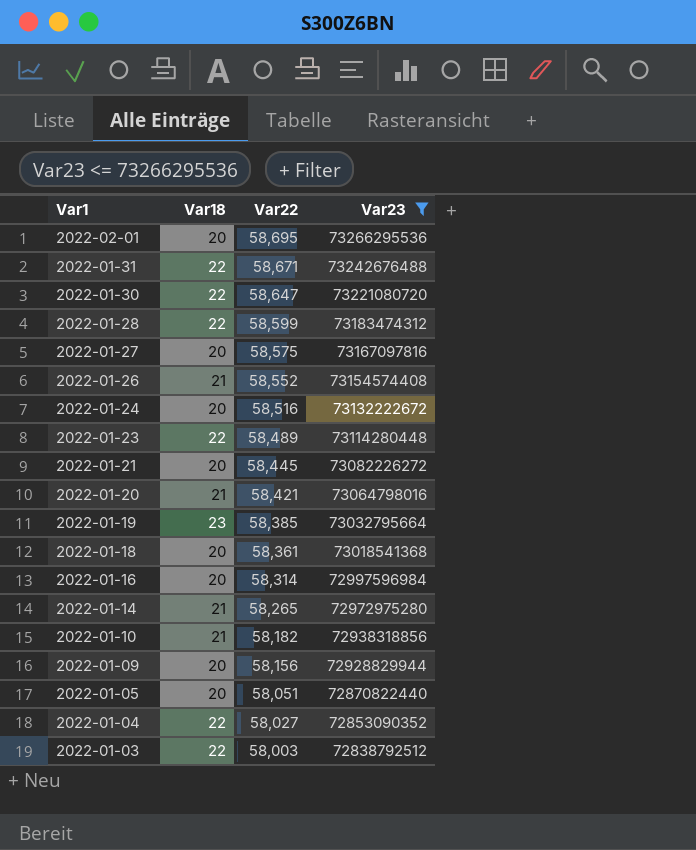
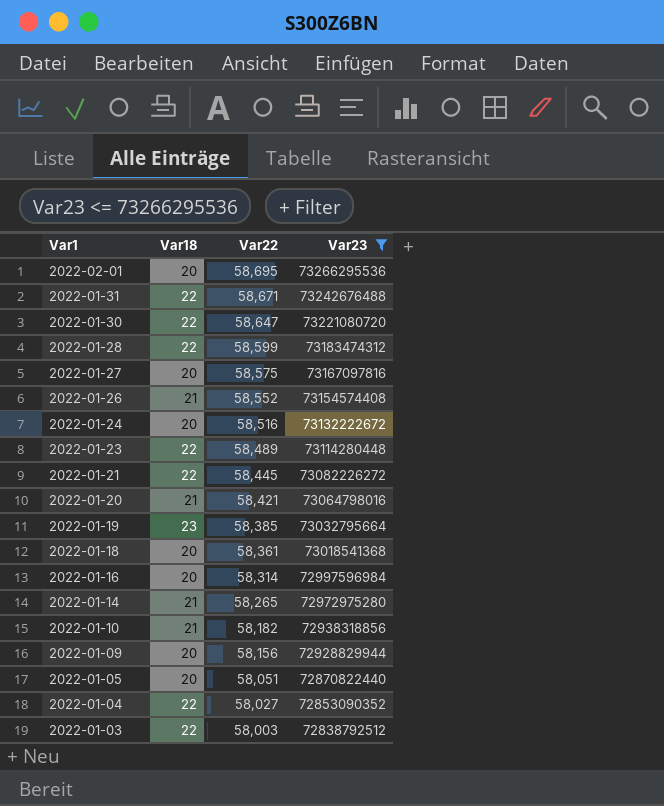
2022-01-21 | Var18: 20 -> 22

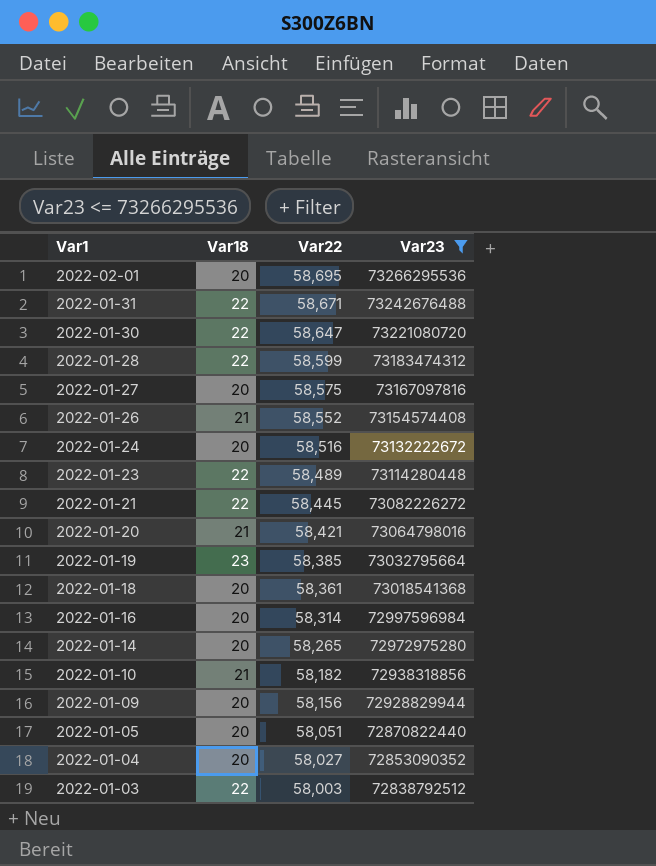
2022-01-14 | Var18: 21 -> 20
2022-01-04 | Var18: 22 -> 20

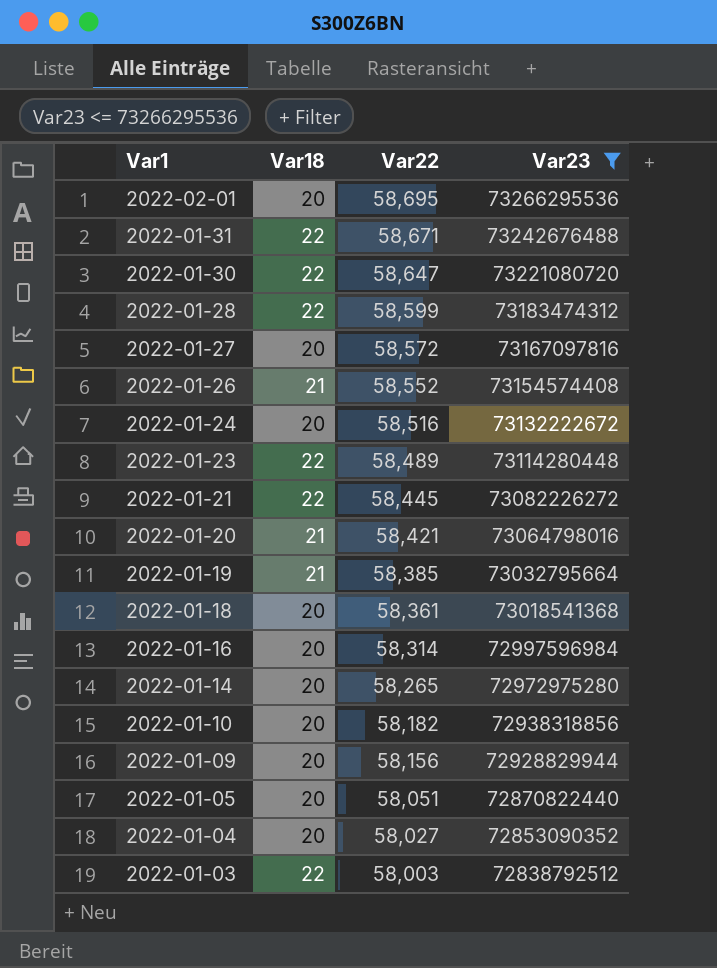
2022-01-27 | Var22: 58,575 -> 58,572
2022-01-19 | Var18: 23 -> 21
2022-01-10 | Var18: 21 -> 20

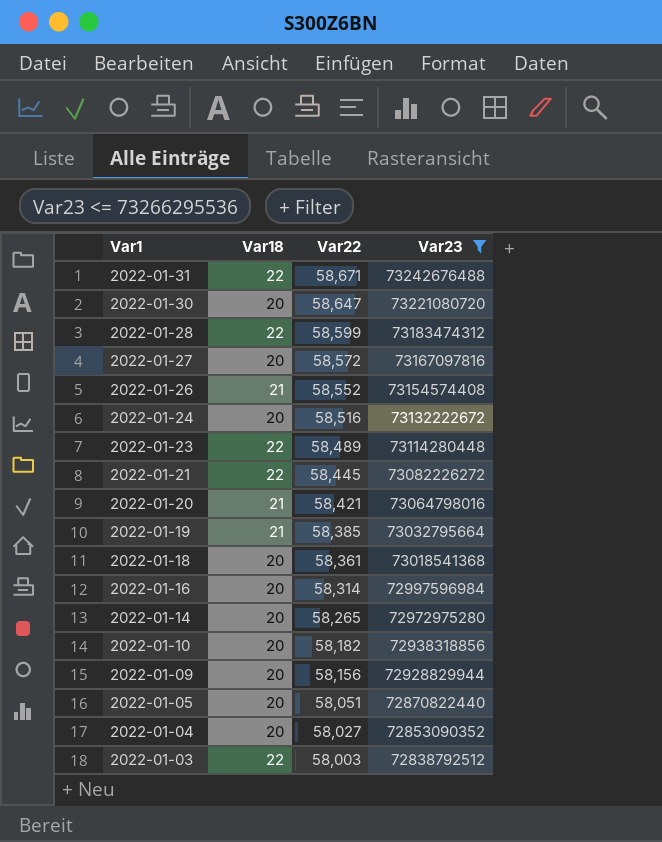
row 2022-02-01: 20 | 58,695 | 73266295536 -> none
2022-01-30 | Var18: 22 -> 20

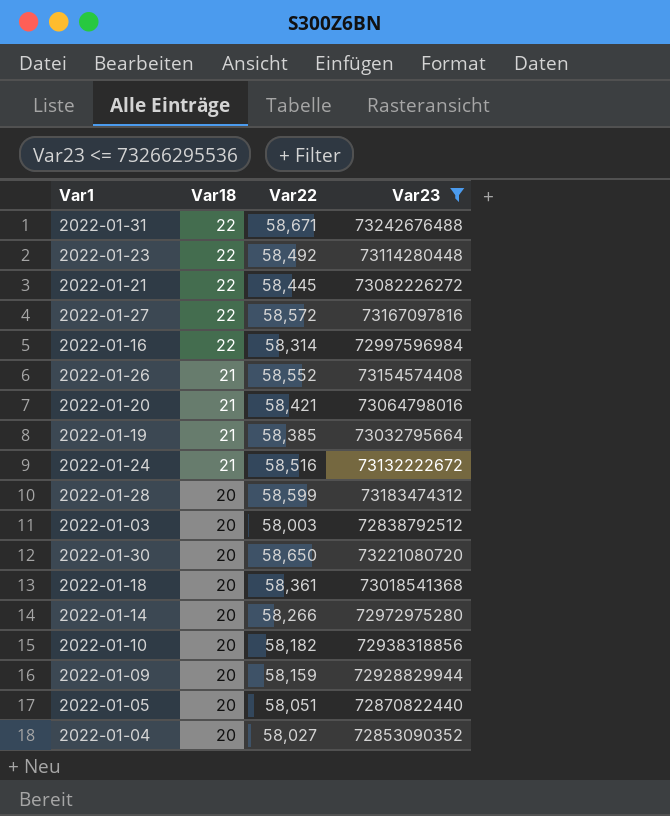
row order: Var1 descending -> Var18 descending
2022-01-23 | Var22: 58,489 -> 58,492
2022-01-27 | Var18: 20 -> 22
2022-01-16 | Var18: 20 -> 22
2022-01-24 | Var18: 20 -> 21
2022-01-28 | Var18: 22 -> 20
2022-01-03 | Var18: 22 -> 20
2022-01-30 | Var22: 58,647 -> 58,650
2022-01-14 | Var22: 58,265 -> 58,266
2022-01-09 | Var22: 58,156 -> 58,159

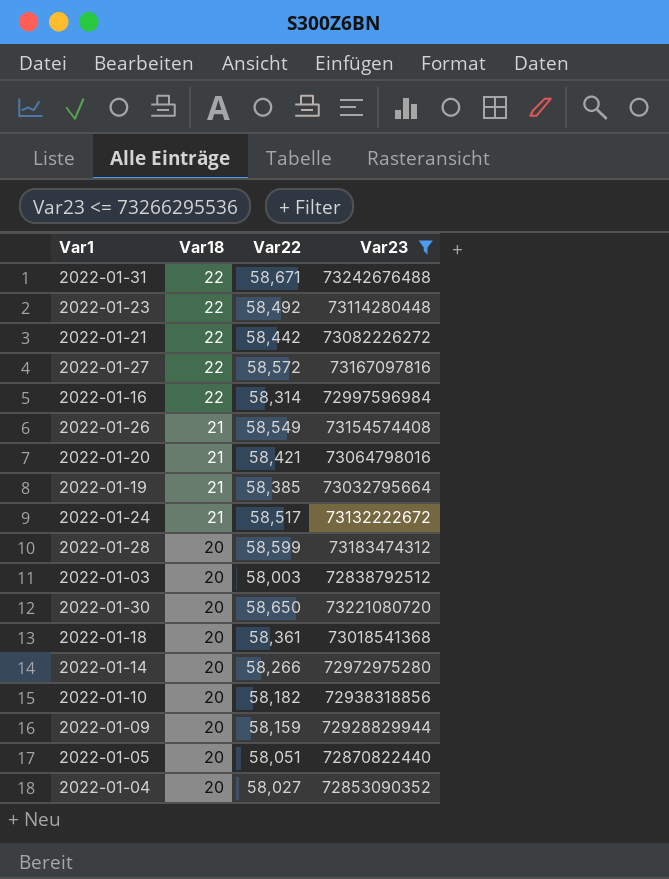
2022-01-21 | Var22: 58,445 -> 58,442
2022-01-26 | Var22: 58,552 -> 58,549
2022-01-24 | Var22: 58,516 -> 58,517

